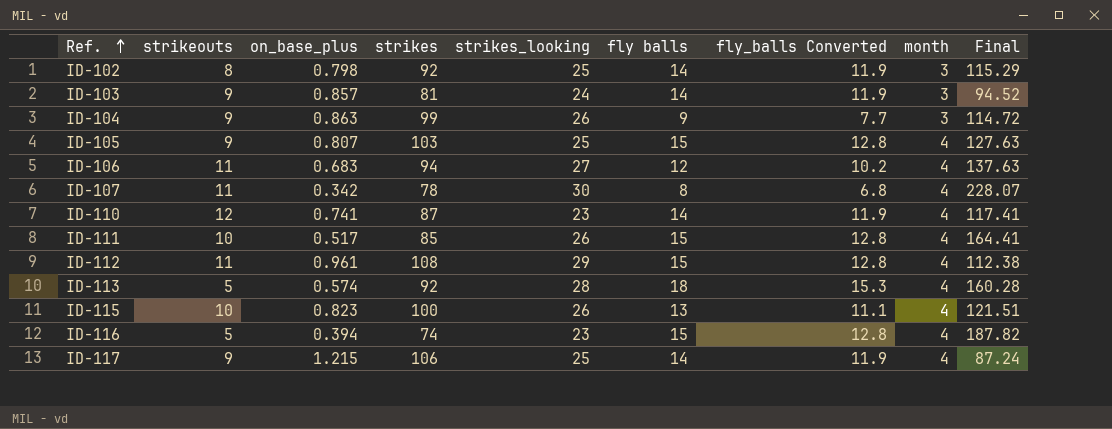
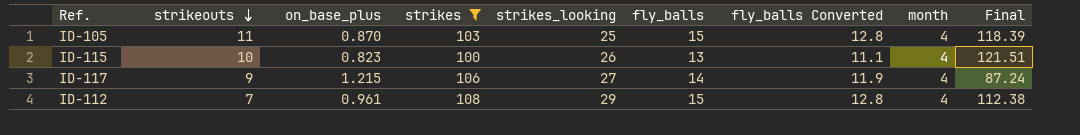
filter: none -> strikes >= 100
row order: Ref. ascending -> strikeouts descending
column name: fly balls -> fly_balls
ID-105 | strikeouts: 9 -> 11
ID-105 | on_base_plus: 0.807 -> 0.870
ID-105 | Final: 127.63 -> 118.39
ID-117 | strikes_looking: 25 -> 27
ID-112 | strikeouts: 11 -> 7

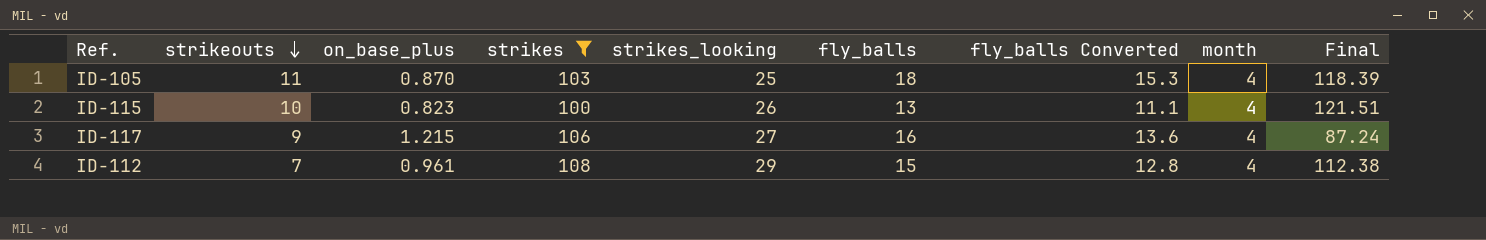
ID-105 | fly_balls: 15 -> 18
ID-105 | fly_balls Converted: 12.8 -> 15.3
ID-117 | fly_balls: 14 -> 16
ID-117 | fly_balls Converted: 11.9 -> 13.6

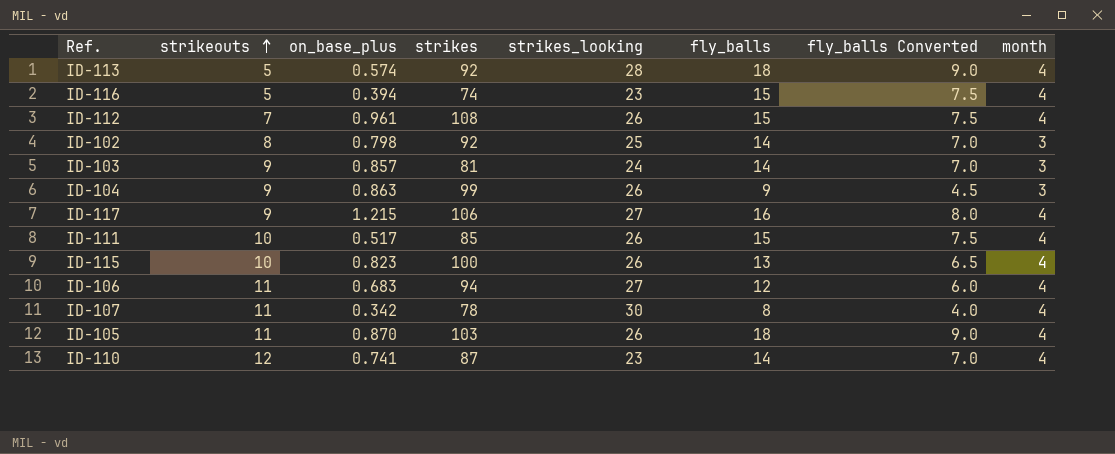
filter: strikes >= 100 -> none
row order: strikeouts descending -> strikeouts ascending
column Final | formula: [strikes] / [on_base_plus] -> none
column fly_balls Converted | formula: [fly_balls] * 0.85 -> [fly_balls] * 0.5
ID-112 | strikes_looking: 29 -> 26
ID-105 | strikes_looking: 25 -> 26

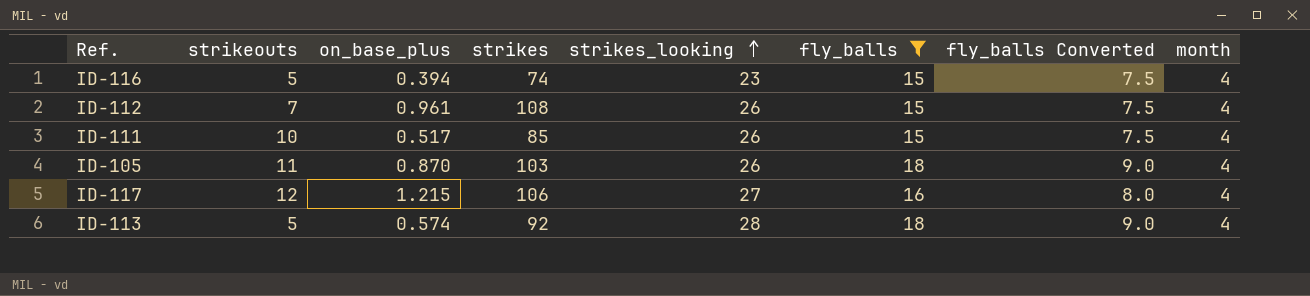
filter: none -> fly_balls >= 15
row order: strikeouts ascending -> strikes_looking ascending
ID-117 | strikeouts: 9 -> 12

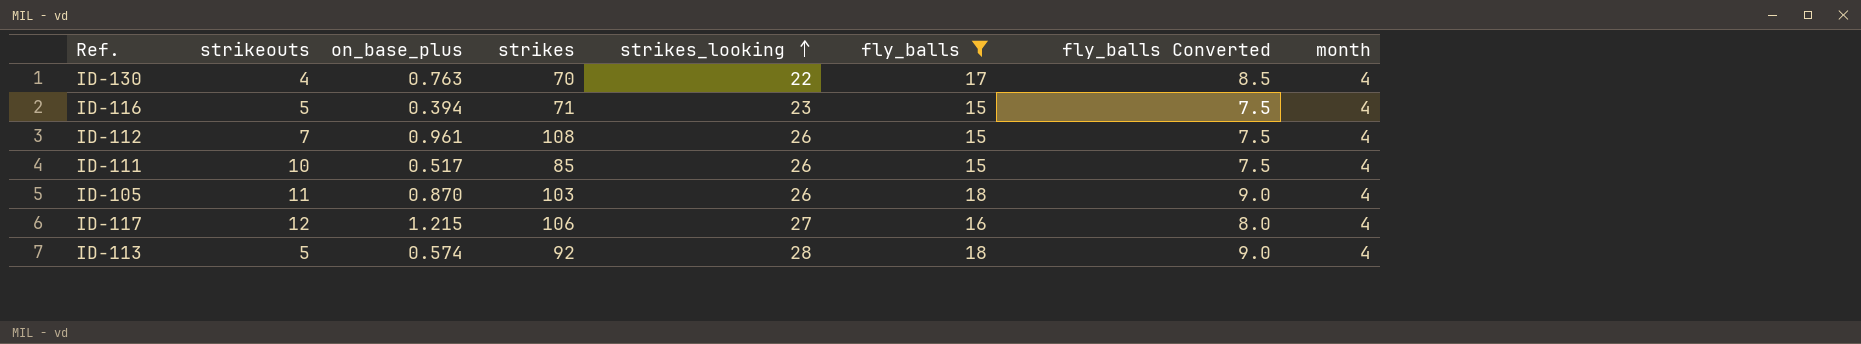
row ID-130: none -> 4 | 0.763 | 70 | 22 | 17 | 8.5 | 4
ID-116 | strikes: 74 -> 71

